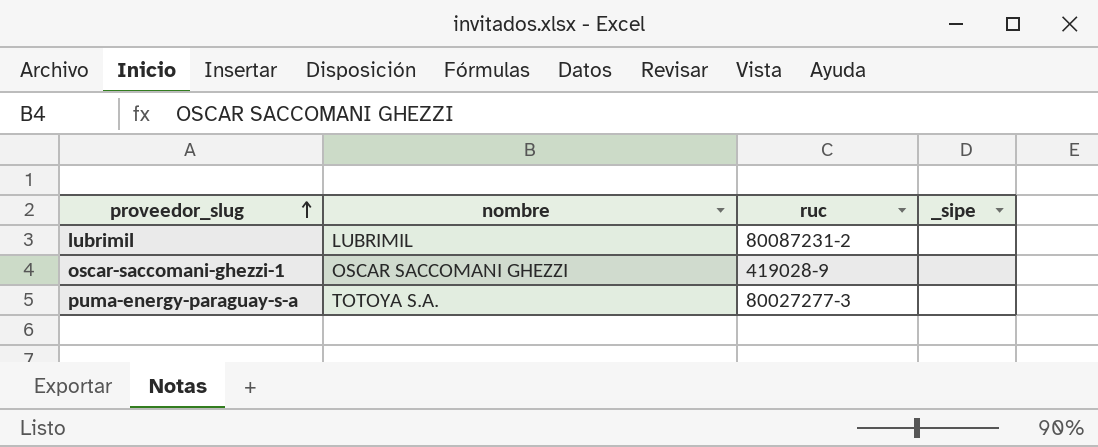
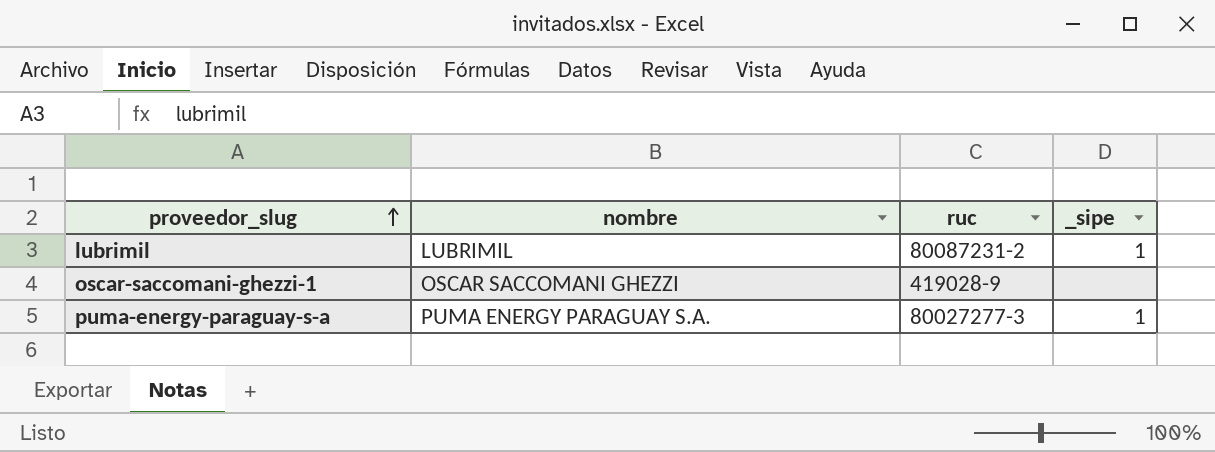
lubrimil | _sipe: none -> 1
puma-energy-paraguay-s-a | nombre: TOTOYA S.A. -> PUMA ENERGY PARAGUAY S.A.
puma-energy-paraguay-s-a | _sipe: none -> 1

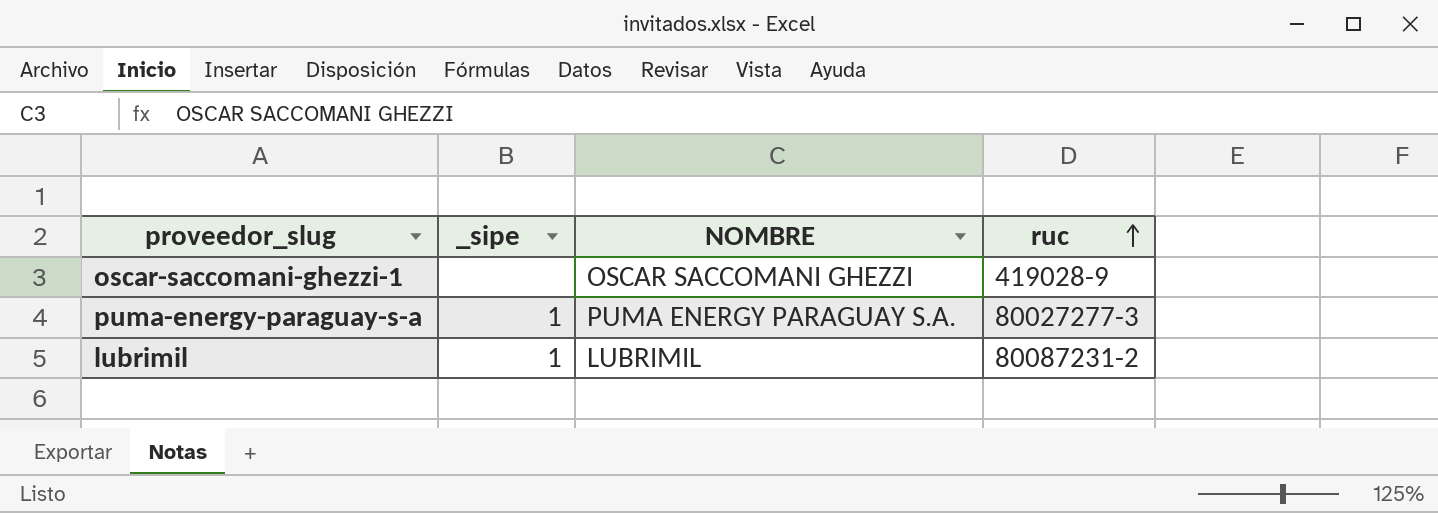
row order: proveedor_slug ascending -> ruc ascending
column _sipe | position: 4 -> 2
column name: nombre -> NOMBRE

